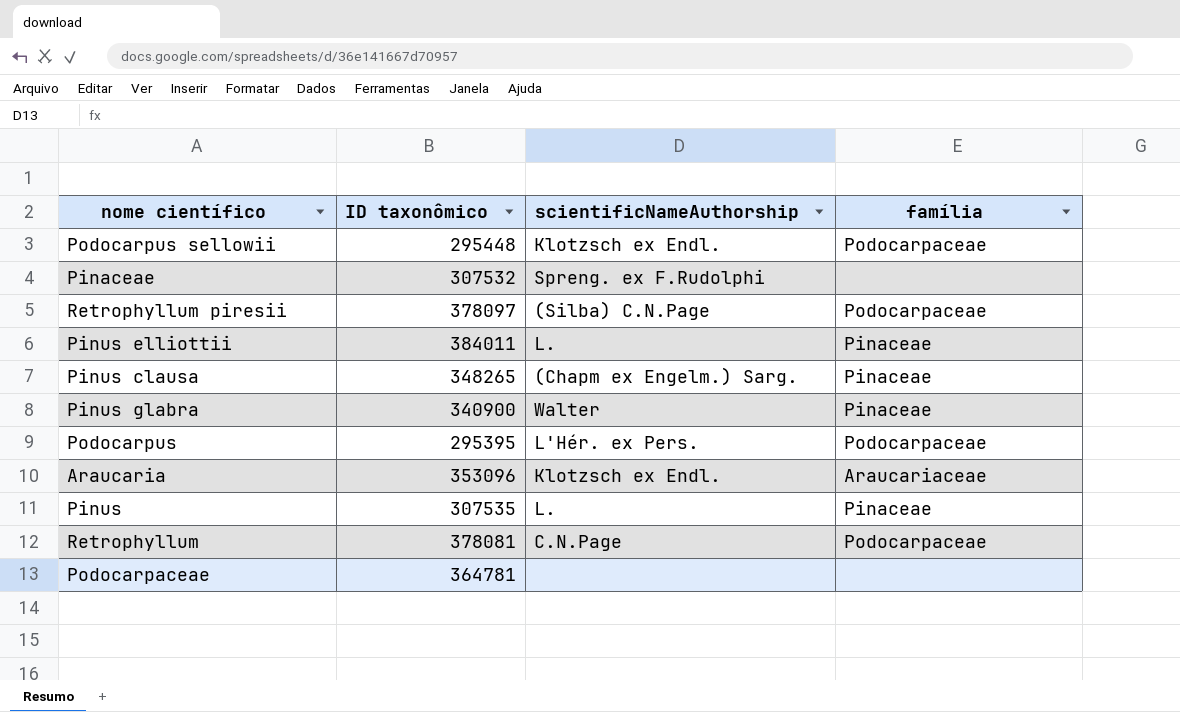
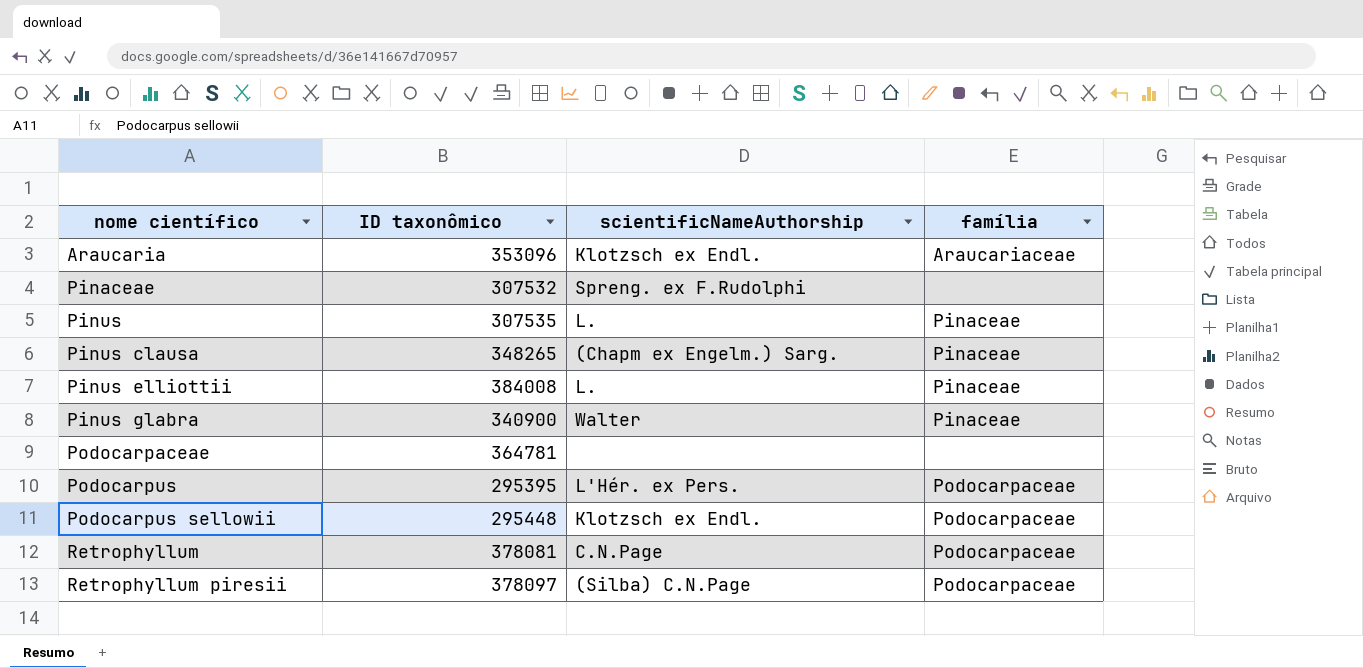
row order: none -> nome científico ascending
Pinus elliottii | ID taxonômico: 384011 -> 384008

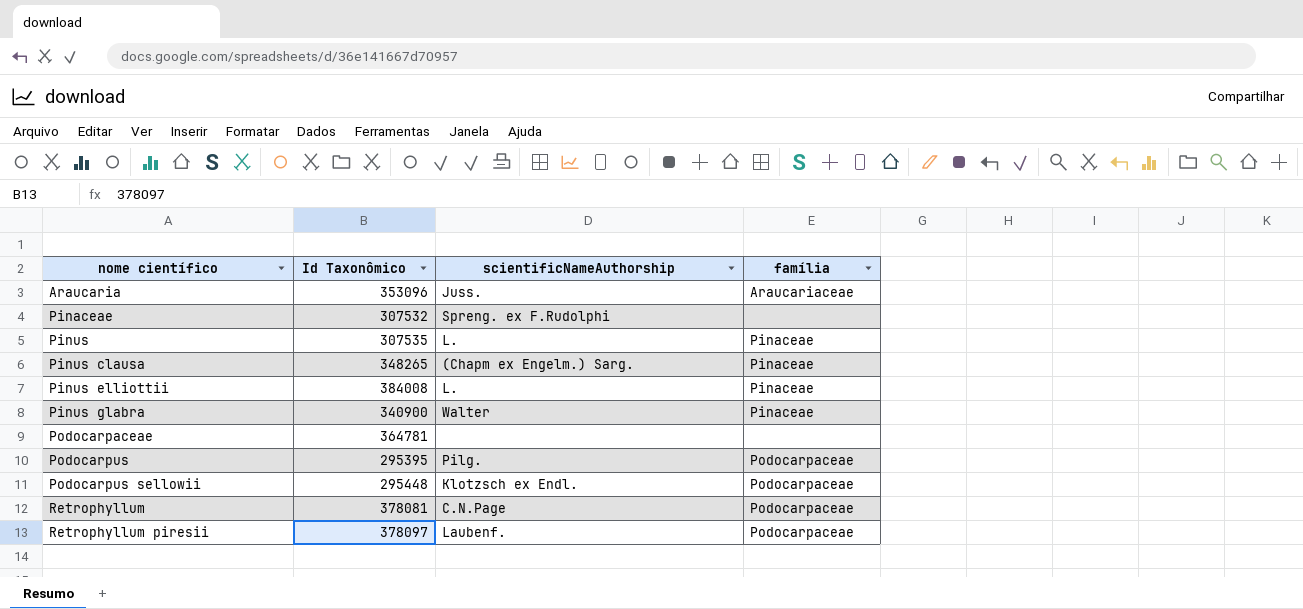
column name: ID taxonômico -> Id Taxonômico
Araucaria | scientificNameAuthorship: Klotzsch ex Endl. -> Juss.
Podocarpus | scientificNameAuthorship: L'Hér. ex Pers. -> Pilg.
Retrophyllum piresii | scientificNameAuthorship: (Silba) C.N.Page -> Laubenf.

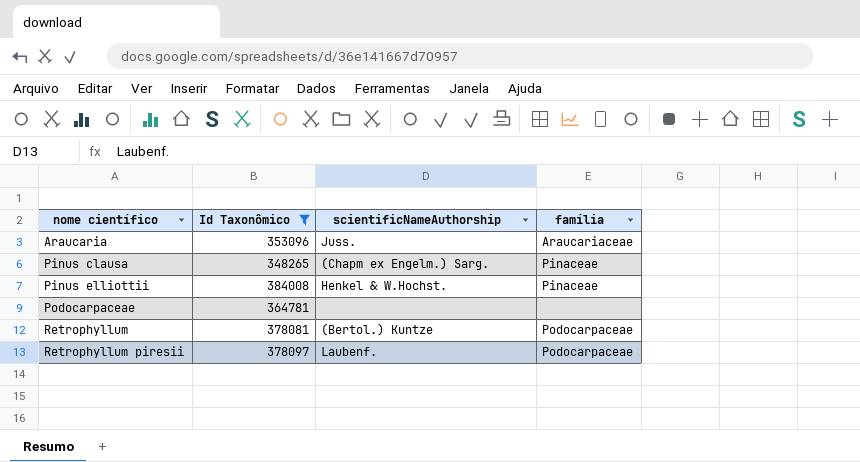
filter: none -> Id Taxonômico >= 348265
Pinus elliottii | scientificNameAuthorship: L. -> Henkel & W.Hochst.
Retrophyllum | scientificNameAuthorship: C.N.Page -> (Bertol.) Kuntze

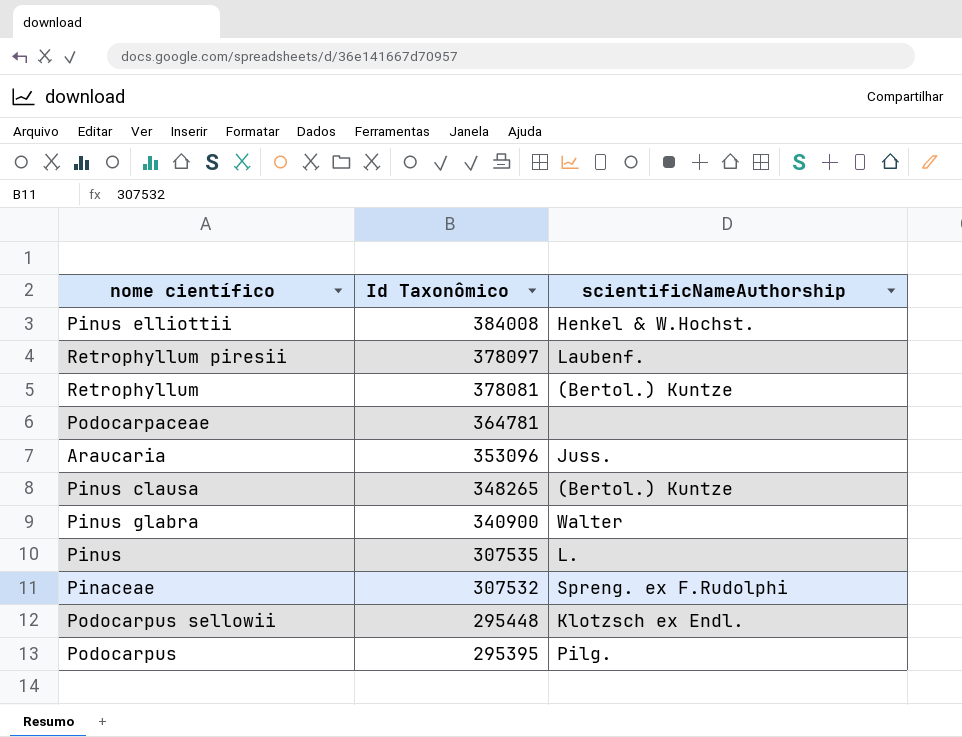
filter: Id Taxonômico >= 348265 -> none
row order: nome científico ascending -> Id Taxonômico descending
column família | position: 4 -> none
Pinus clausa | scientificNameAuthorship: (Chapm ex Engelm.) Sarg. -> (Bertol.) Kuntze

